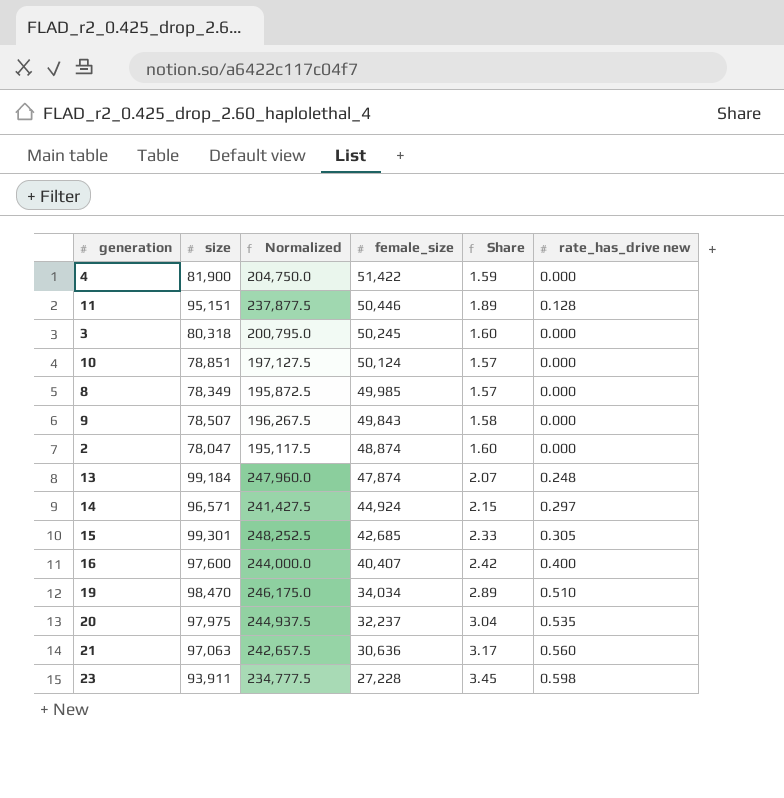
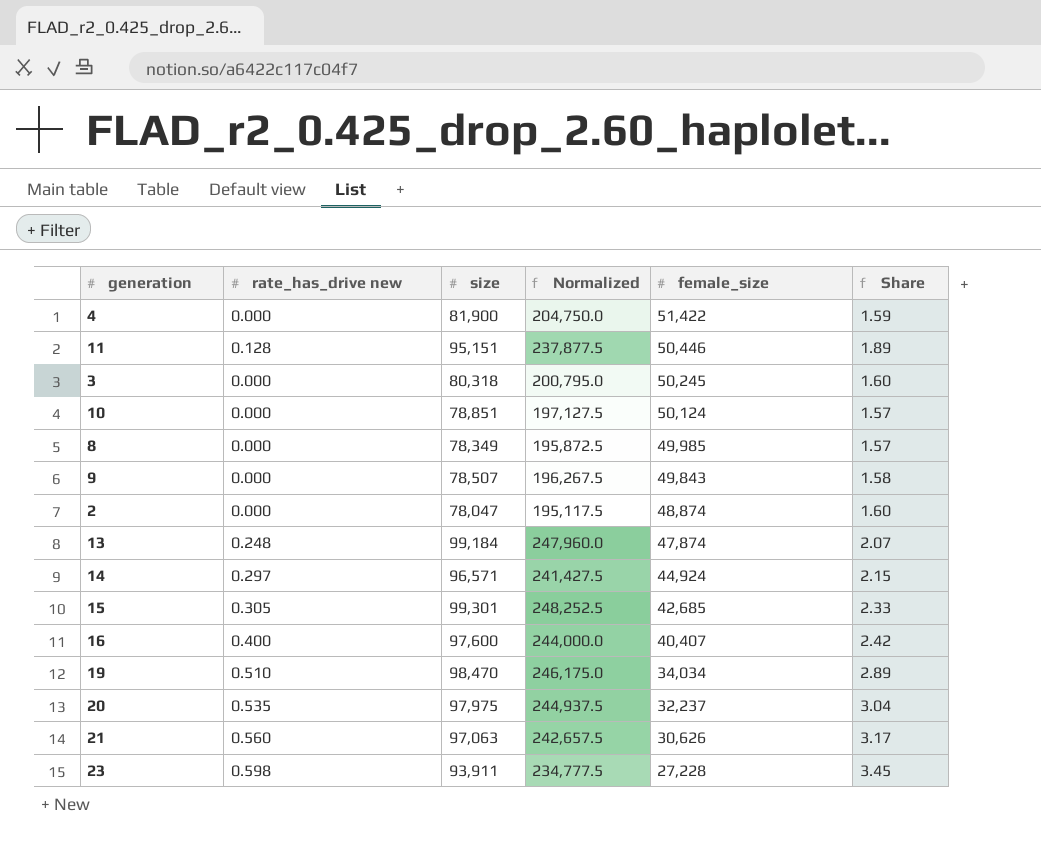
column rate_has_drive new | position: 6 -> 2
21 | female_size: 30,636 -> 30,626

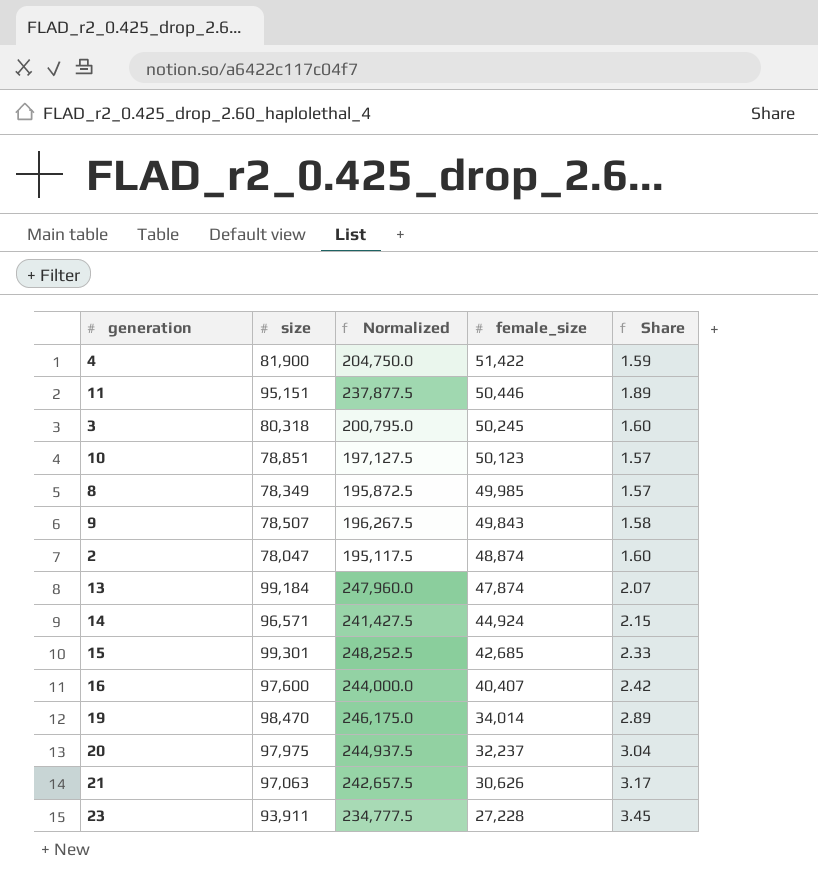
column rate_has_drive new | position: 2 -> none
10 | female_size: 50,124 -> 50,123
19 | female_size: 34,034 -> 34,014

